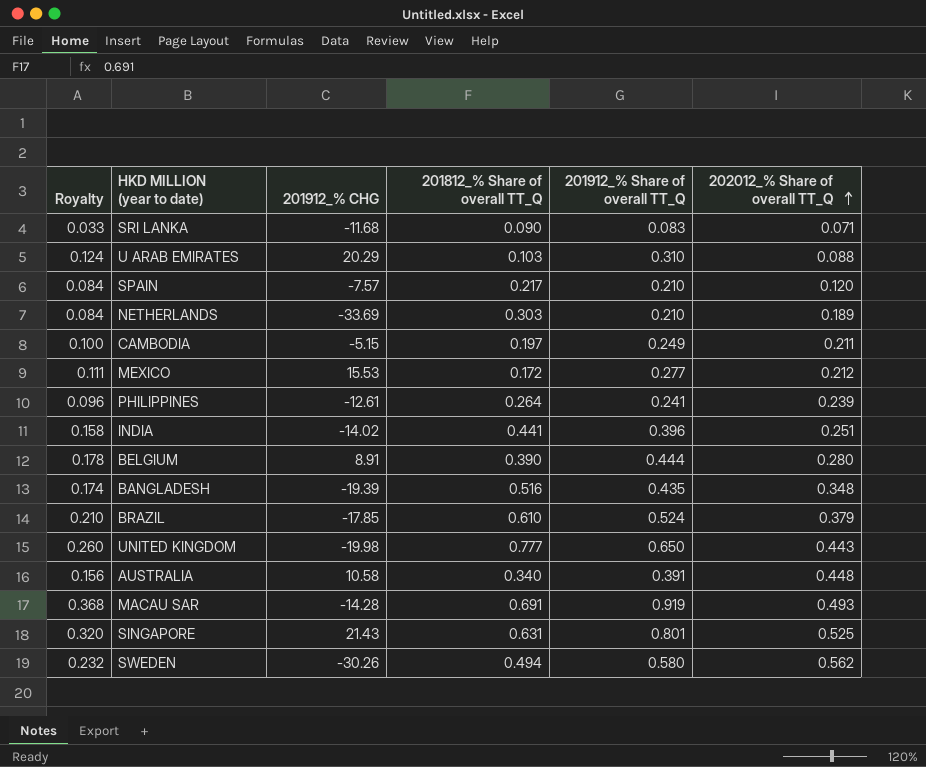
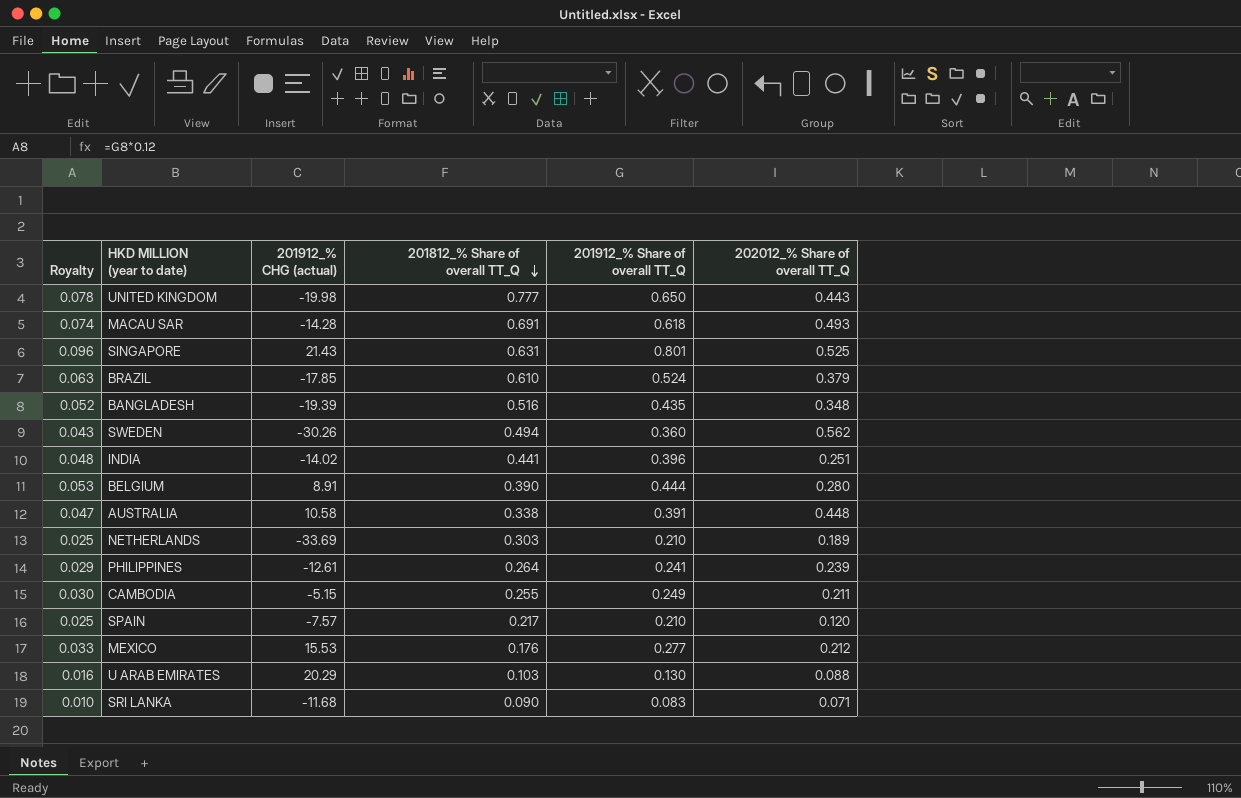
row order: 202012_% Share of overall TT_Q ascending -> 201812_% Share of overall TT_Q descending
column Royalty | formula: [201912_% Share of overall TT_Q] * 0.4 -> [201912_% Share of overall TT_Q] * 0.12
column name: 201912_% CHG -> 201912_% CHG (actual)
MACAU SAR | 201912_% Share of overall TT_Q: 0.919 -> 0.618
SWEDEN | 201912_% Share of overall TT_Q: 0.580 -> 0.360
AUSTRALIA | 201812_% Share of overall TT_Q: 0.340 -> 0.338
CAMBODIA | 201812_% Share of overall TT_Q: 0.197 -> 0.255
MEXICO | 201812_% Share of overall TT_Q: 0.172 -> 0.176
U ARAB EMIRATES | 201912_% Share of overall TT_Q: 0.310 -> 0.130

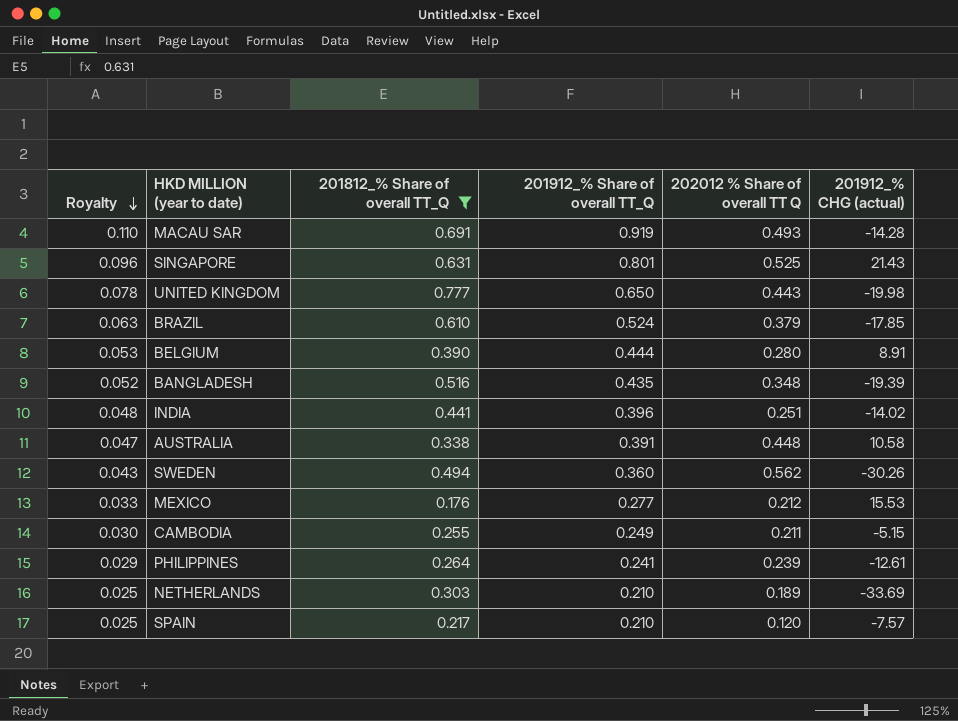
filter: none -> 201812_% Share of overall TT_Q >= 0.176
row order: 201812_% Share of overall TT_Q descending -> Royalty descending
column name: 202012_% Share of overall TT_Q -> 202012 % Share of overall TT Q
column 201912_% CHG (actual) | position: 3 -> 6
MACAU SAR | Royalty: 0.074 -> 0.110
MACAU SAR | 201912_% Share of overall TT_Q: 0.618 -> 0.919

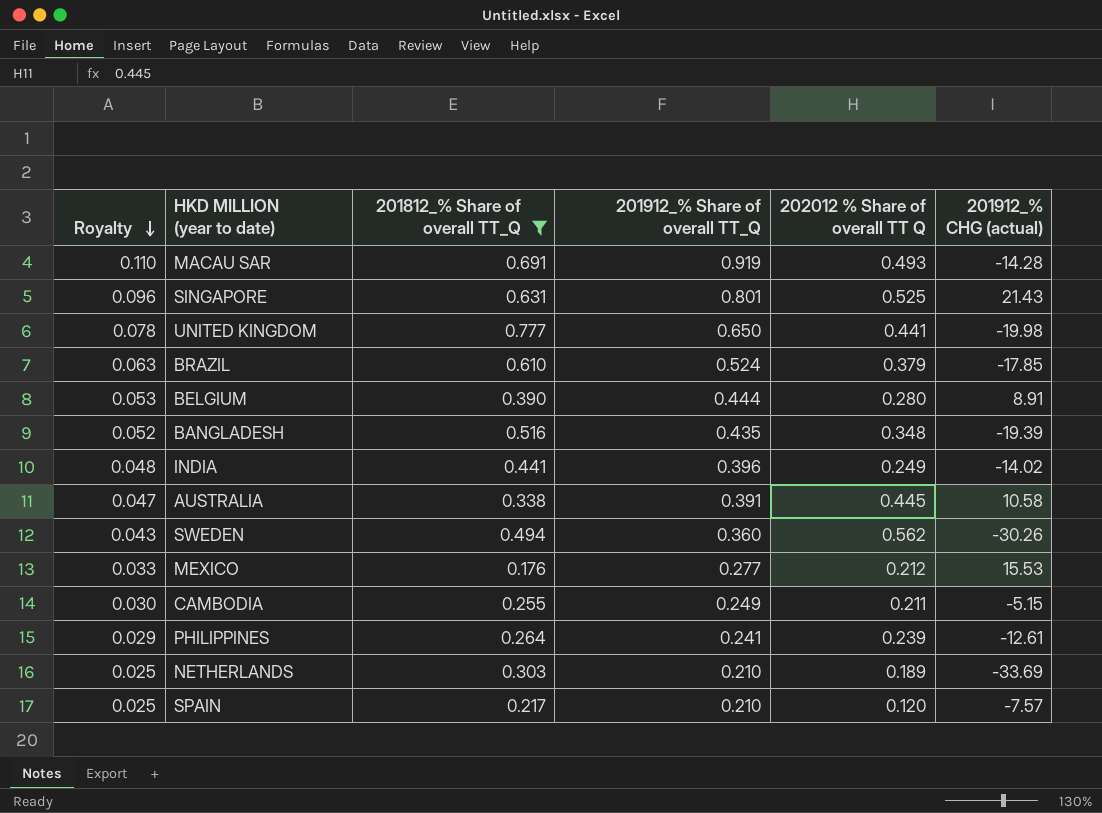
UNITED KINGDOM | 202012 % Share of overall TT Q: 0.443 -> 0.441
INDIA | 202012 % Share of overall TT Q: 0.251 -> 0.249
AUSTRALIA | 202012 % Share of overall TT Q: 0.448 -> 0.445

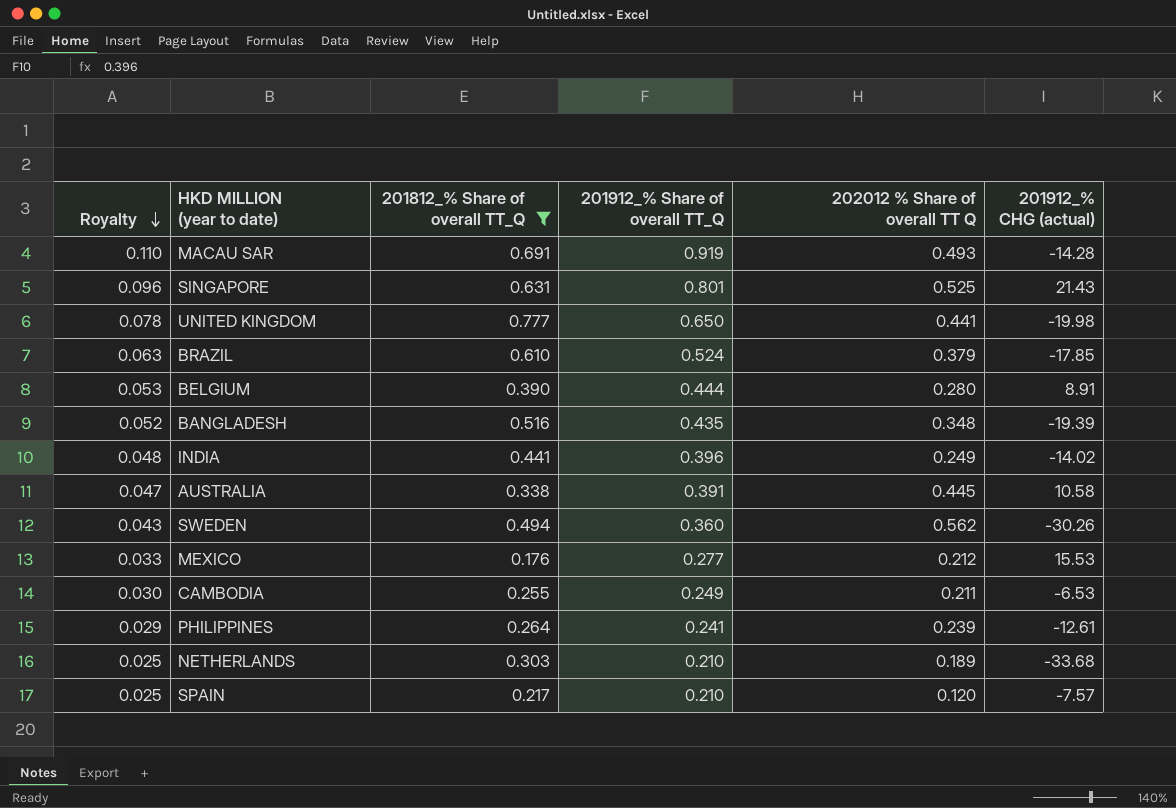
CAMBODIA | 201912_% CHG (actual): -5.15 -> -6.53
NETHERLANDS | 201912_% CHG (actual): -33.69 -> -33.68

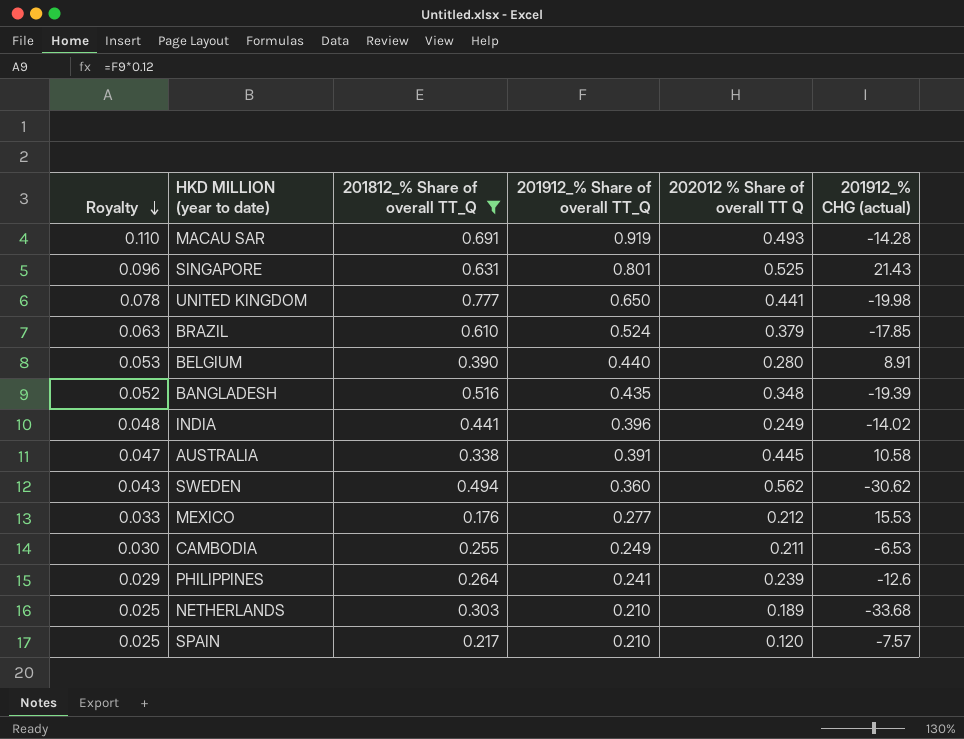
BELGIUM | 201912_% Share of overall TT_Q: 0.444 -> 0.440
SWEDEN | 201912_% CHG (actual): -30.26 -> -30.62
PHILIPPINES | 201912_% CHG (actual): -12.61 -> -12.6

